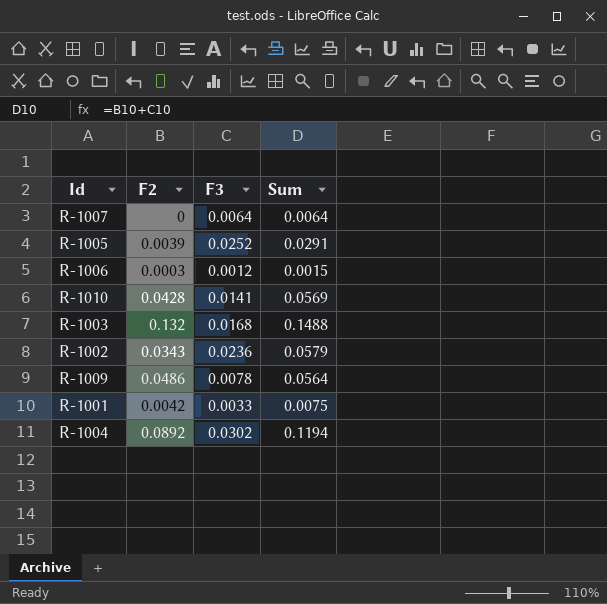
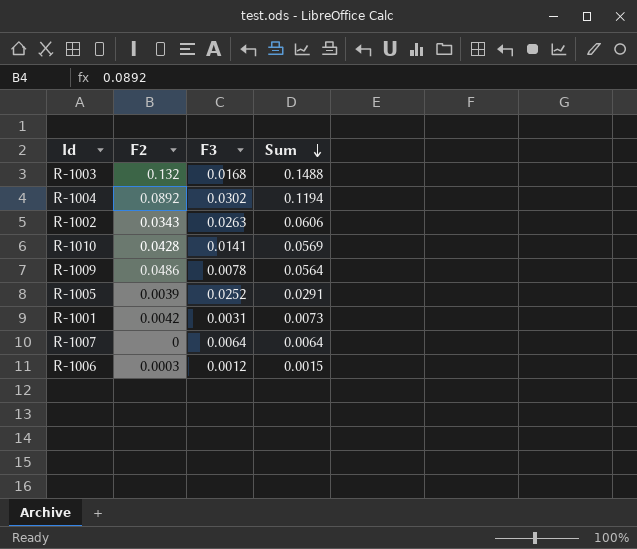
row order: none -> Sum descending
R-1002 | F3: 0.0236 -> 0.0263
R-1002 | Sum: 0.0579 -> 0.0606
R-1001 | F3: 0.0033 -> 0.0031
R-1001 | Sum: 0.0075 -> 0.0073

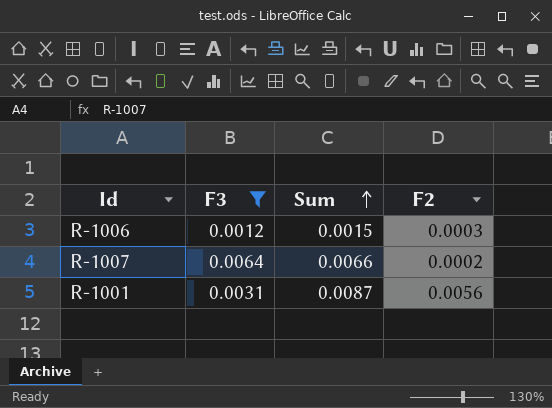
filter: none -> F3 <= 0.0064
row order: Sum descending -> Sum ascending
column F2 | position: 2 -> 4
R-1007 | Sum: 0.0064 -> 0.0066
R-1007 | F2: 0 -> 0.0002
R-1001 | Sum: 0.0073 -> 0.0087
R-1001 | F2: 0.0042 -> 0.0056

